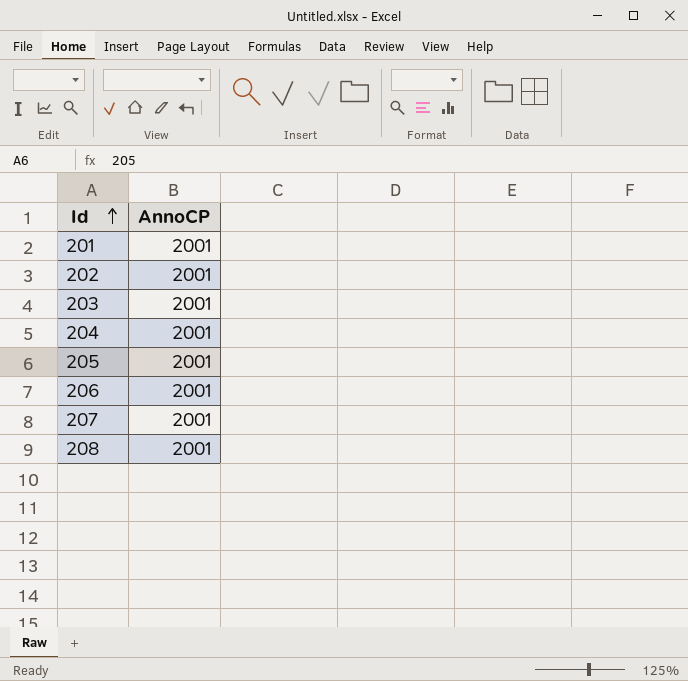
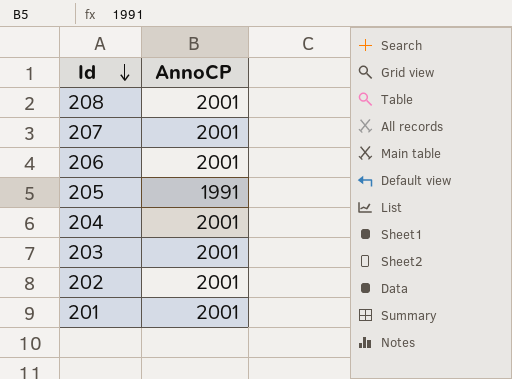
row order: Id ascending -> Id descending
205 | AnnoCP: 2001 -> 1991

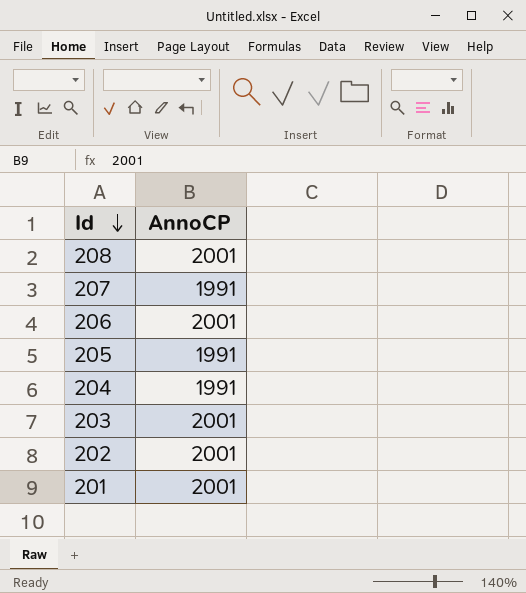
207 | AnnoCP: 2001 -> 1991
204 | AnnoCP: 2001 -> 1991

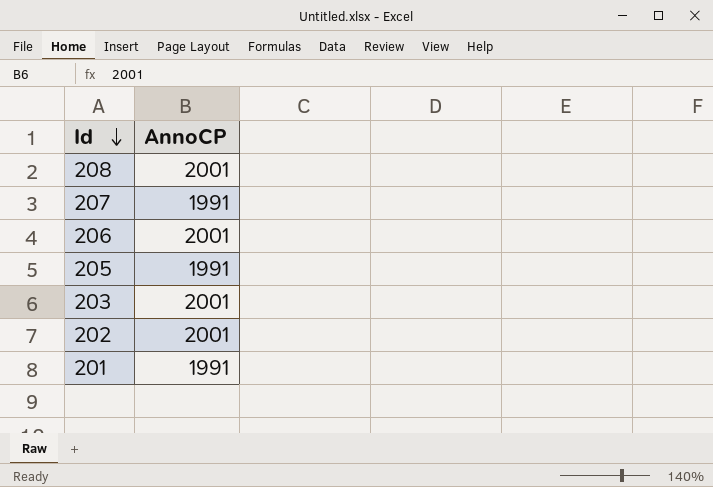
row 204: 1991 -> none
201 | AnnoCP: 2001 -> 1991

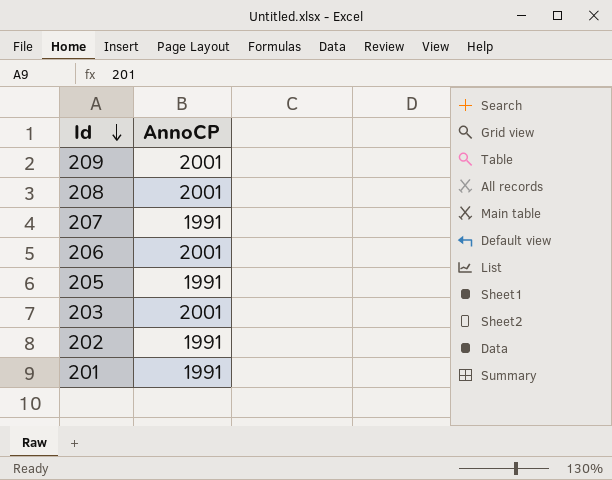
row 209: none -> 2001
202 | AnnoCP: 2001 -> 1991

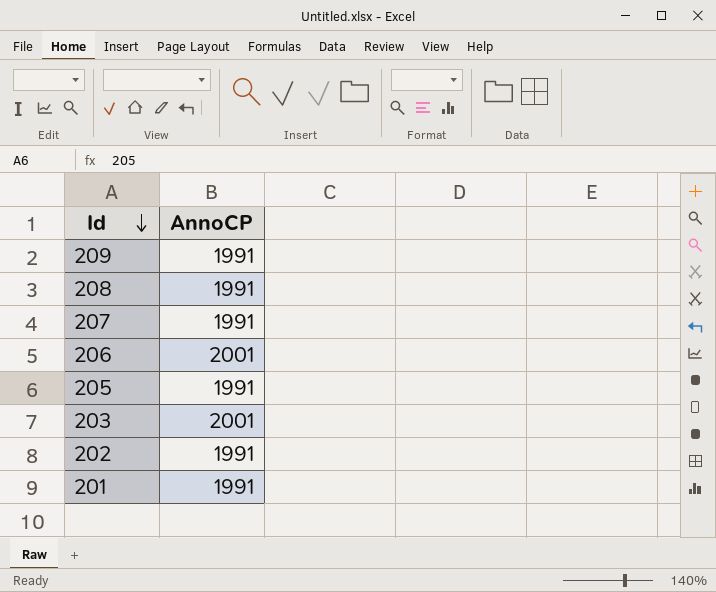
209 | AnnoCP: 2001 -> 1991
208 | AnnoCP: 2001 -> 1991

